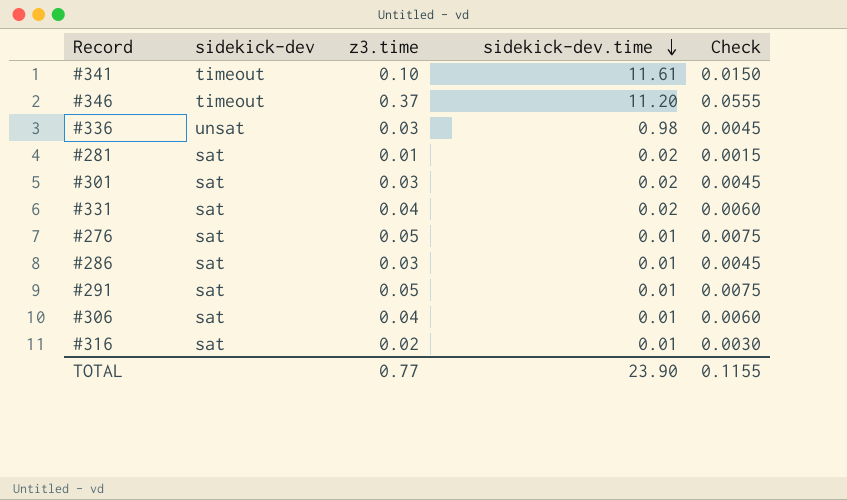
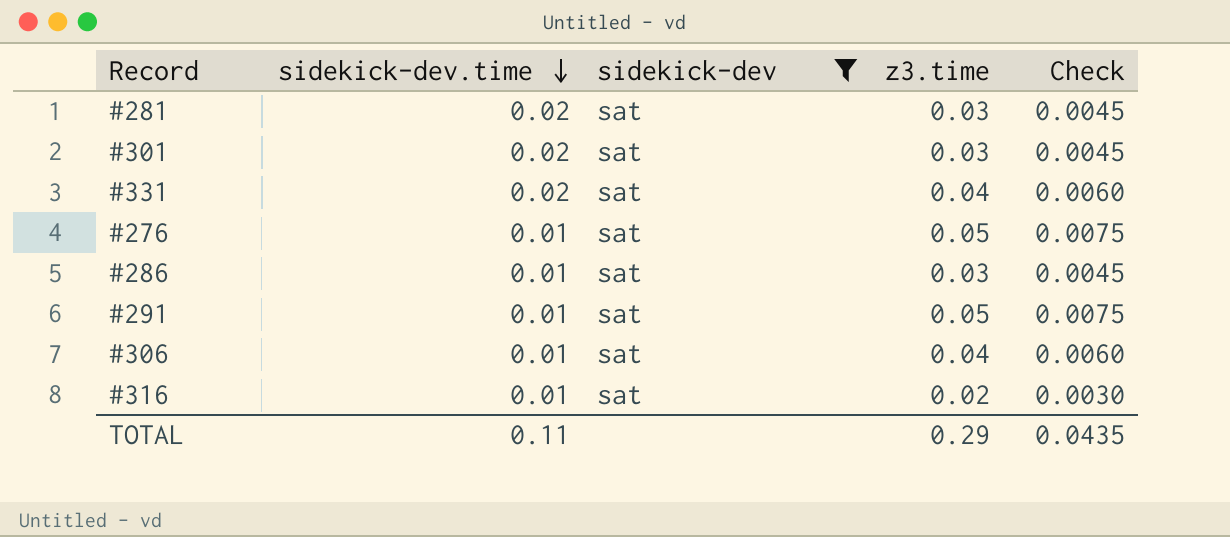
filter: none -> sidekick-dev = sat
column sidekick-dev.time | position: 4 -> 2
#281 | z3.time: 0.01 -> 0.03
#281 | Check: 0.0015 -> 0.0045
TOTAL | sidekick-dev.time: 23.90 -> 0.11
TOTAL | z3.time: 0.77 -> 0.29
TOTAL | Check: 0.1155 -> 0.0435

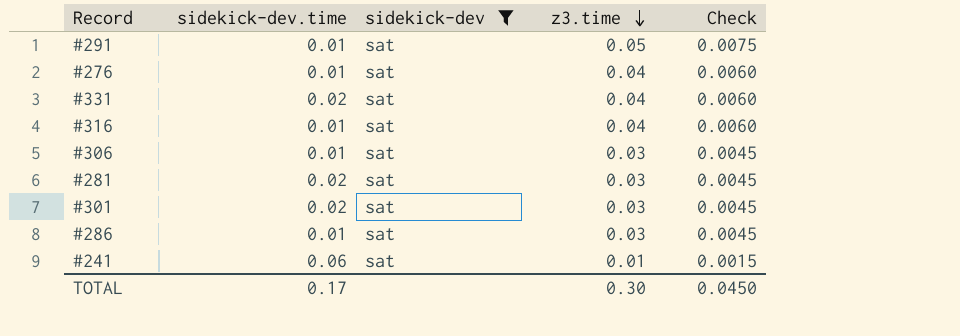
row order: sidekick-dev.time descending -> z3.time descending
#276 | z3.time: 0.05 -> 0.04
#276 | Check: 0.0075 -> 0.0060
#316 | z3.time: 0.02 -> 0.04
#316 | Check: 0.0030 -> 0.0060
#306 | z3.time: 0.04 -> 0.03
#306 | Check: 0.0060 -> 0.0045
row #241: none -> 0.06 | sat | 0.01 | 0.0015
TOTAL | sidekick-dev.time: 0.11 -> 0.17
TOTAL | z3.time: 0.29 -> 0.30
TOTAL | Check: 0.0435 -> 0.0450

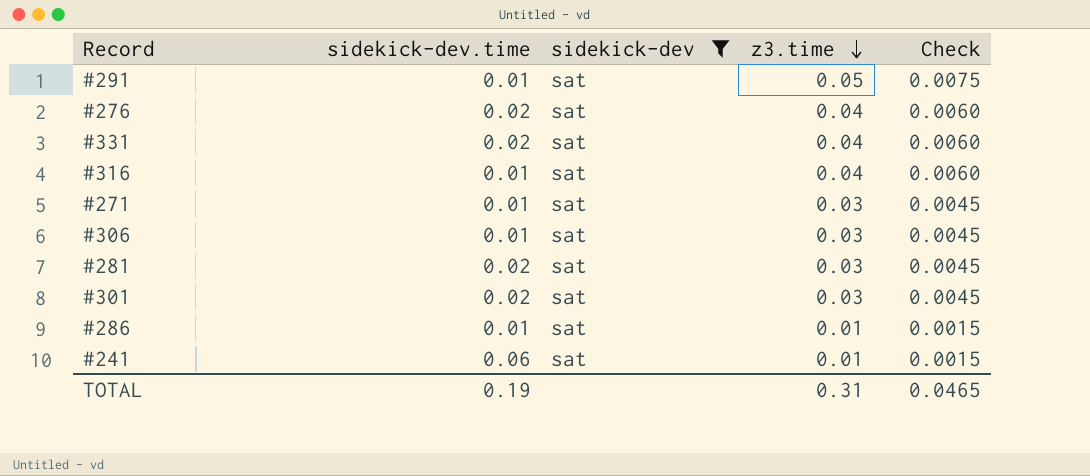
#276 | sidekick-dev.time: 0.01 -> 0.02
row #271: none -> 0.01 | sat | 0.03 | 0.0045
#286 | z3.time: 0.03 -> 0.01
#286 | Check: 0.0045 -> 0.0015
TOTAL | sidekick-dev.time: 0.17 -> 0.19
TOTAL | z3.time: 0.30 -> 0.31
TOTAL | Check: 0.0450 -> 0.0465

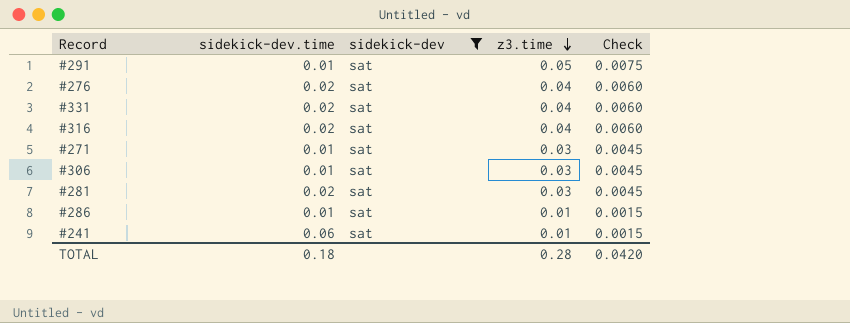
row #301: 0.02 | sat | 0.03 | 0.0045 -> none
#316 | sidekick-dev.time: 0.01 -> 0.02
TOTAL | sidekick-dev.time: 0.19 -> 0.18
TOTAL | z3.time: 0.31 -> 0.28
TOTAL | Check: 0.0465 -> 0.0420

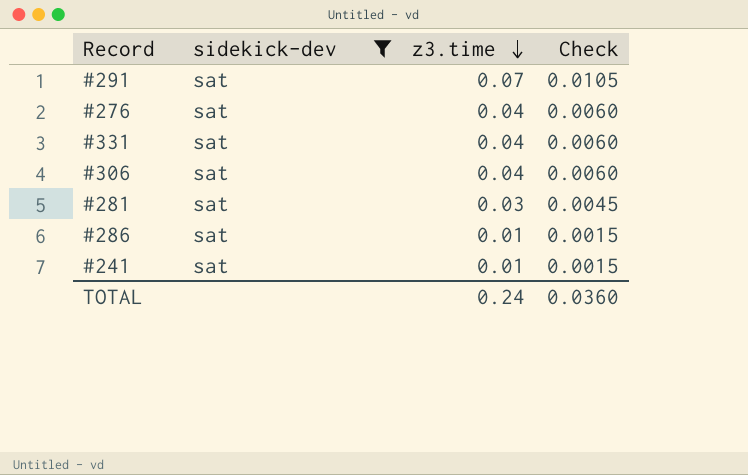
column sidekick-dev.time | position: 2 -> none
row #316: 0.02 | sat | 0.04 | 0.0060 -> none
row #271: 0.01 | sat | 0.03 | 0.0045 -> none
#291 | z3.time: 0.05 -> 0.07
#291 | Check: 0.0075 -> 0.0105
#306 | z3.time: 0.03 -> 0.04
#306 | Check: 0.0045 -> 0.0060
TOTAL | z3.time: 0.28 -> 0.24
TOTAL | Check: 0.0420 -> 0.0360

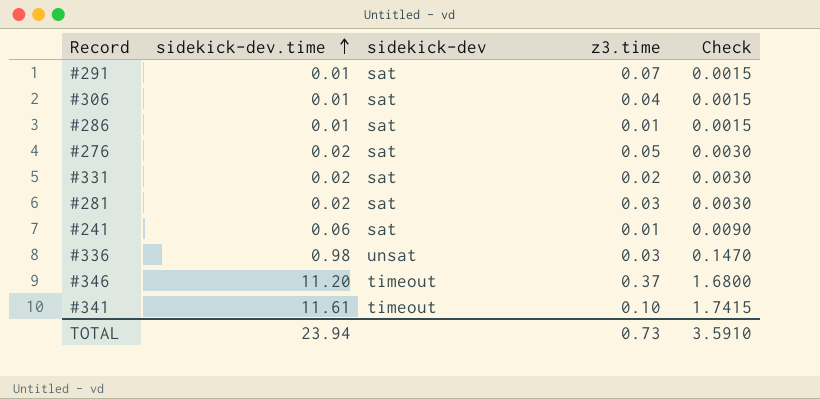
filter: sidekick-dev = sat -> none
row order: z3.time descending -> sidekick-dev.time ascending
column sidekick-dev.time | position: none -> 2
column Check | formula: [z3.time] * 0.15 -> [sidekick-dev.time] * 0.15
#276 | z3.time: 0.04 -> 0.05
#331 | z3.time: 0.04 -> 0.02
TOTAL | z3.time: 0.24 -> 0.73
TOTAL | Check: 0.0360 -> 3.5910

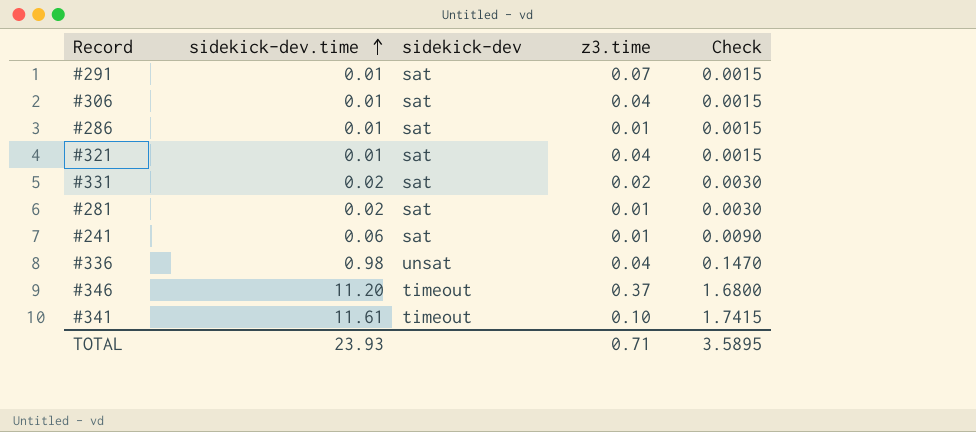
row #276: 0.02 | sat | 0.05 | 0.0030 -> none
row #321: none -> 0.01 | sat | 0.04 | 0.0015
#281 | z3.time: 0.03 -> 0.01
#336 | z3.time: 0.03 -> 0.04
TOTAL | sidekick-dev.time: 23.94 -> 23.93
TOTAL | z3.time: 0.73 -> 0.71
TOTAL | Check: 3.5910 -> 3.5895

